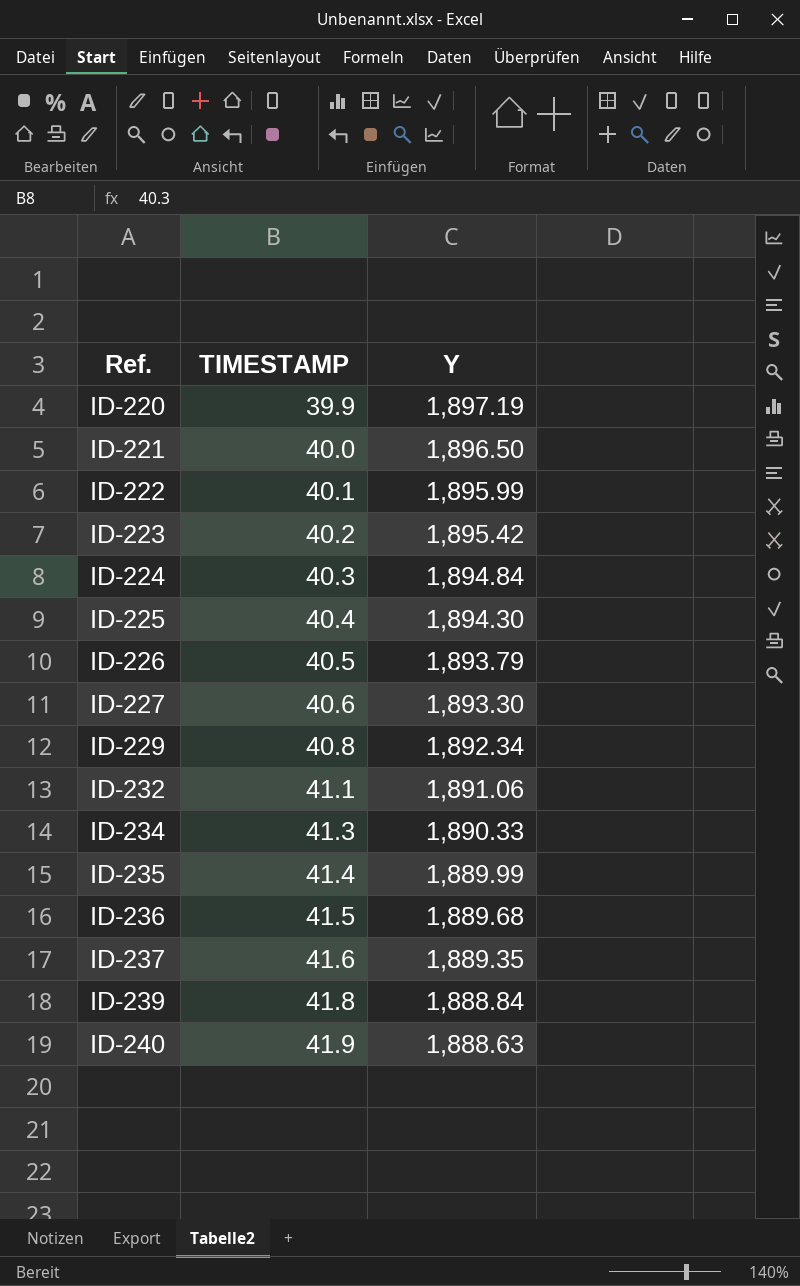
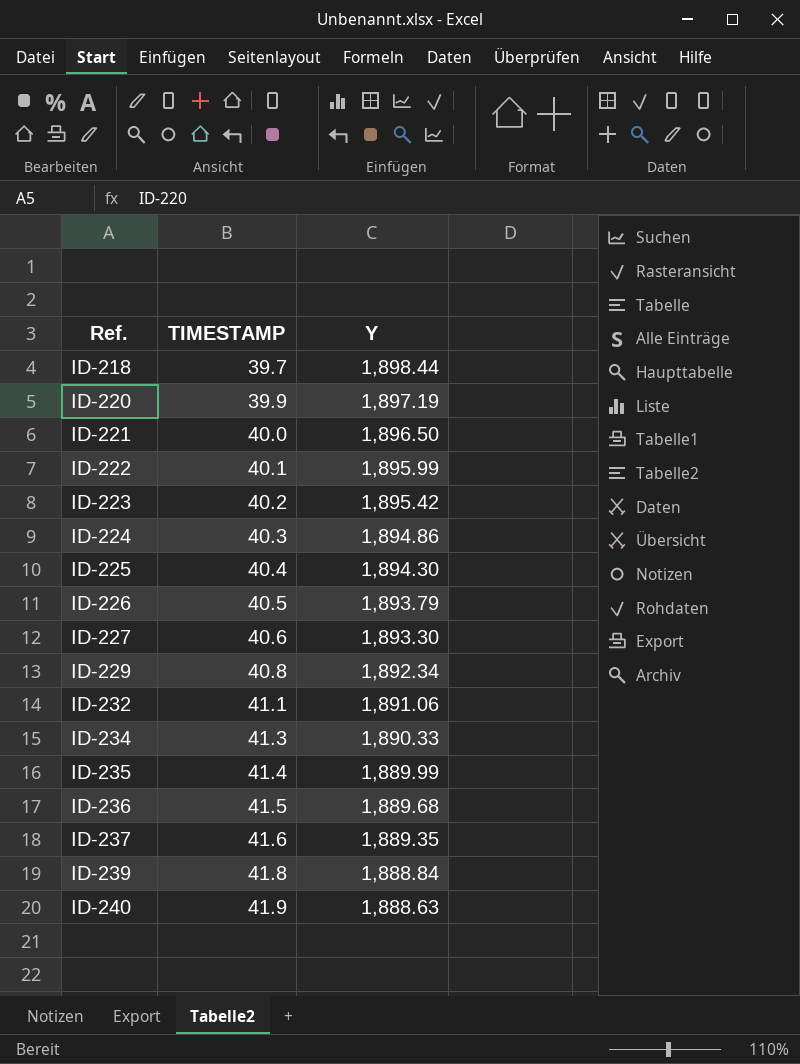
row ID-218: none -> 39.7 | 1,898.44
ID-224 | Y: 1,894.84 -> 1,894.86

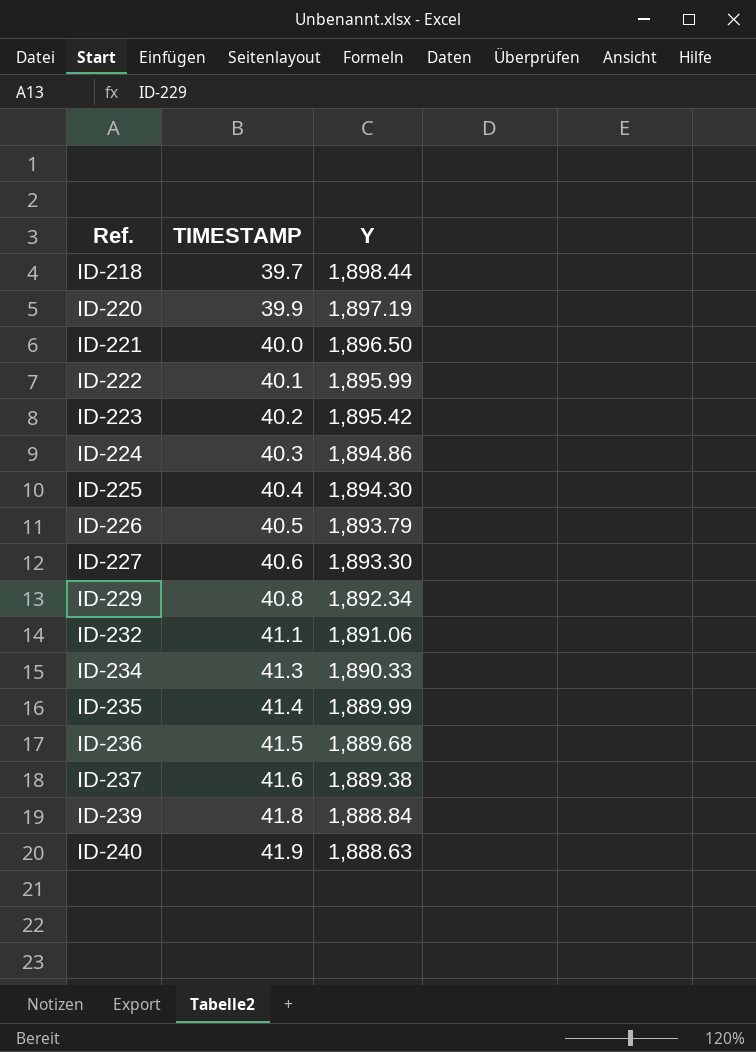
ID-237 | Y: 1,889.35 -> 1,889.38

